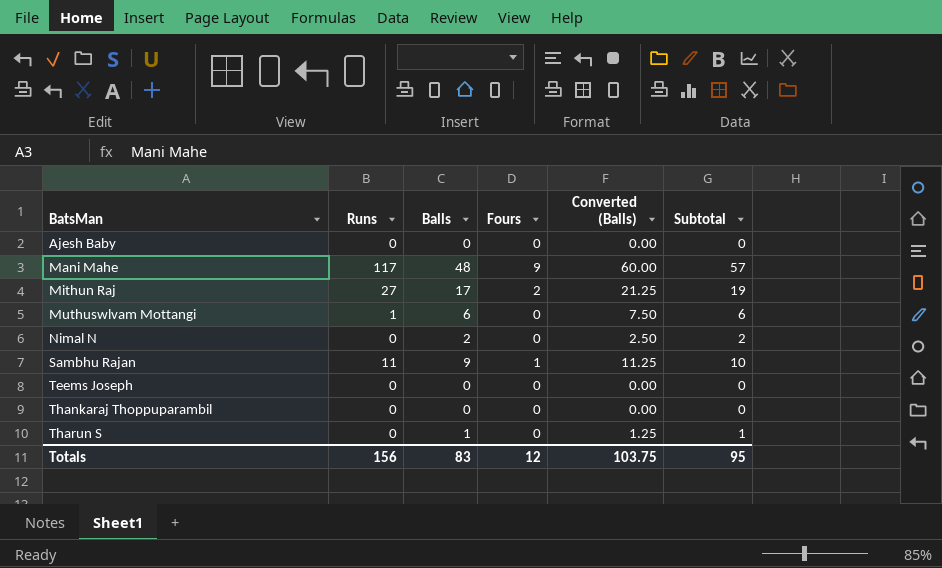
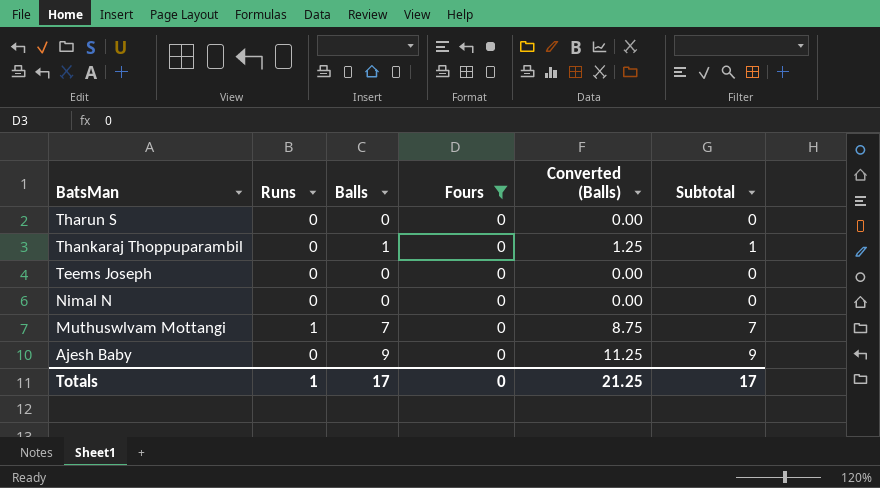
filter: none -> Fours = 0
row order: BatsMan ascending -> BatsMan descending
Tharun S | Balls: 1 -> 0
Tharun S | Converted (Balls): 1.25 -> 0.00
Tharun S | Subtotal: 1 -> 0
Thankaraj Thoppuparambil | Balls: 0 -> 1
Thankaraj Thoppuparambil | Converted (Balls): 0.00 -> 1.25
Thankaraj Thoppuparambil | Subtotal: 0 -> 1
Nimal N | Balls: 2 -> 0
Nimal N | Converted (Balls): 2.50 -> 0.00
Nimal N | Subtotal: 2 -> 0
Muthuswlvam Mottangi | Balls: 6 -> 7
Muthuswlvam Mottangi | Converted (Balls): 7.50 -> 8.75
Muthuswlvam Mottangi | Subtotal: 6 -> 7
Ajesh Baby | Balls: 0 -> 9
Ajesh Baby | Converted (Balls): 0.00 -> 11.25
Ajesh Baby | Subtotal: 0 -> 9
Totals | Runs: 156 -> 1
Totals | Balls: 83 -> 17
Totals | Fours: 12 -> 0
Totals | Converted (Balls): 103.75 -> 21.25
Totals | Subtotal: 95 -> 17

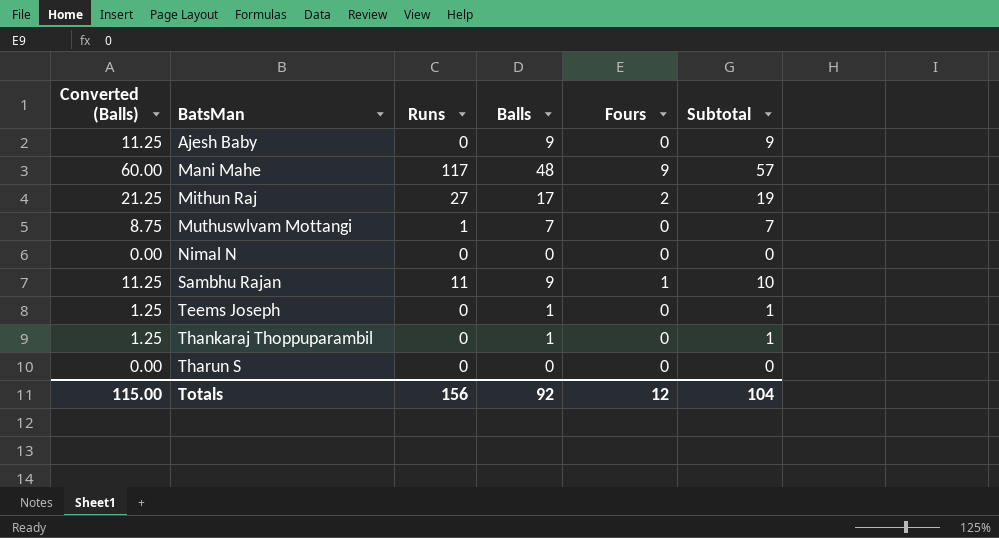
filter: Fours = 0 -> none
row order: BatsMan descending -> BatsMan ascending
column Converted (Balls) | position: 5 -> 1
Teems Joseph | Converted (Balls): 0.00 -> 1.25
Teems Joseph | Balls: 0 -> 1
Teems Joseph | Subtotal: 0 -> 1
Totals | Converted (Balls): 21.25 -> 115.00
Totals | Runs: 1 -> 156
Totals | Balls: 17 -> 92
Totals | Fours: 0 -> 12
Totals | Subtotal: 17 -> 104

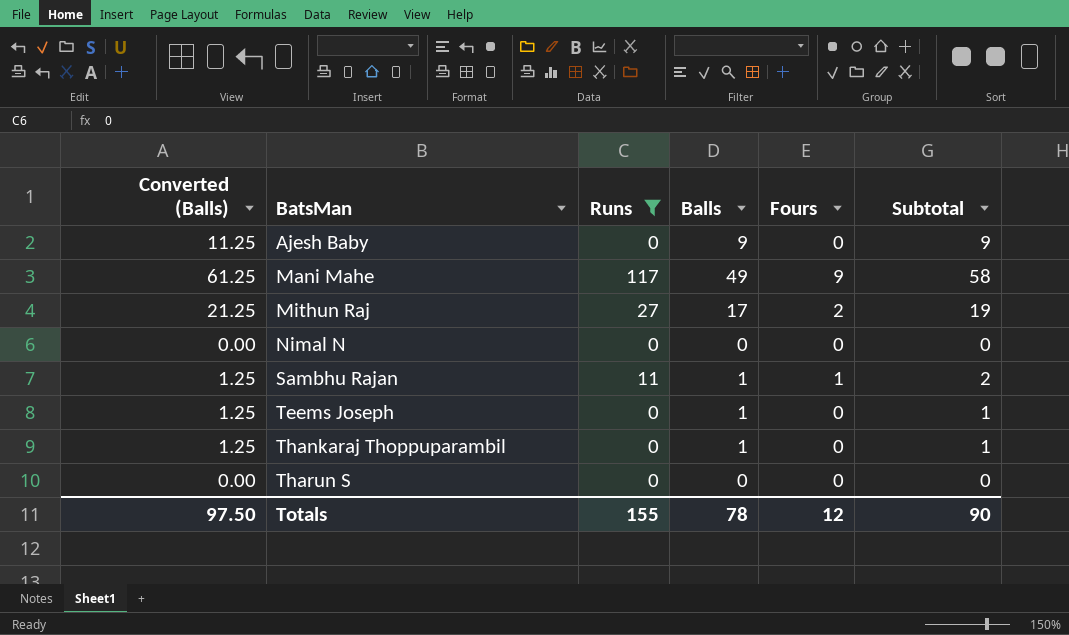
filter: none -> Runs != 1
Mani Mahe | Converted (Balls): 60.00 -> 61.25
Mani Mahe | Balls: 48 -> 49
Mani Mahe | Subtotal: 57 -> 58
Sambhu Rajan | Converted (Balls): 11.25 -> 1.25
Sambhu Rajan | Balls: 9 -> 1
Sambhu Rajan | Subtotal: 10 -> 2
Totals | Converted (Balls): 115.00 -> 97.50
Totals | Runs: 156 -> 155
Totals | Balls: 92 -> 78
Totals | Subtotal: 104 -> 90

